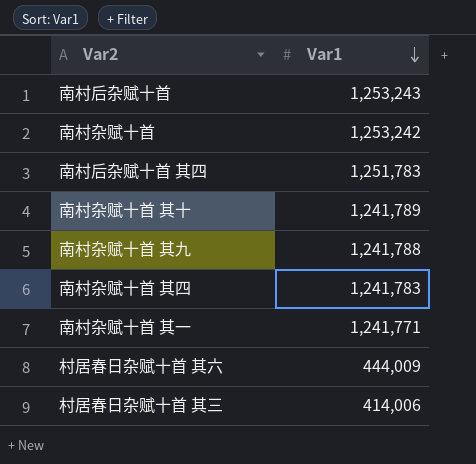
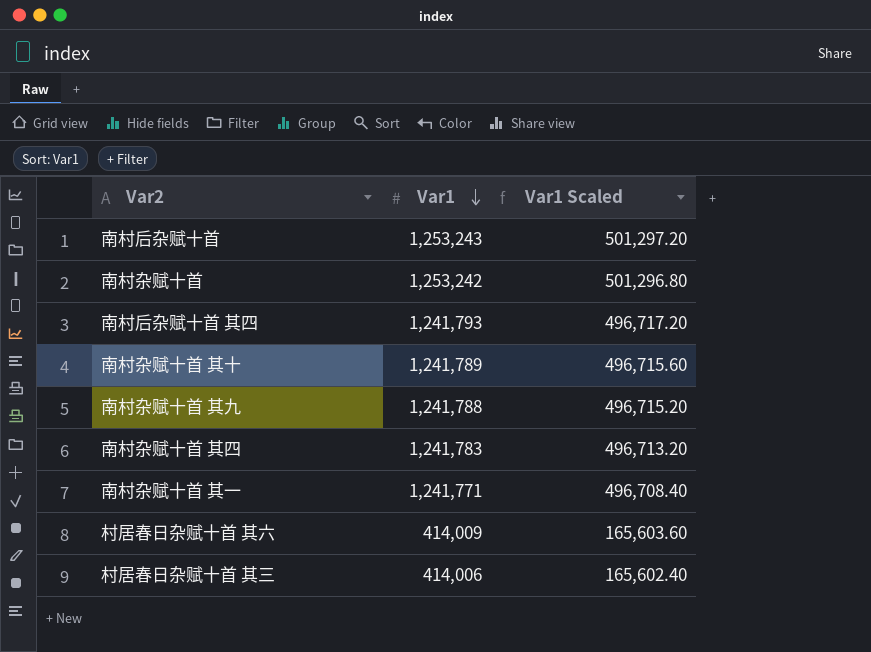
column Var1 Scaled | formula: none -> [Var1] * 0.4
南村后杂赋十首 其四 | Var1: 1,251,783 -> 1,241,793
村居春日杂赋十首 其六 | Var1: 444,009 -> 414,009

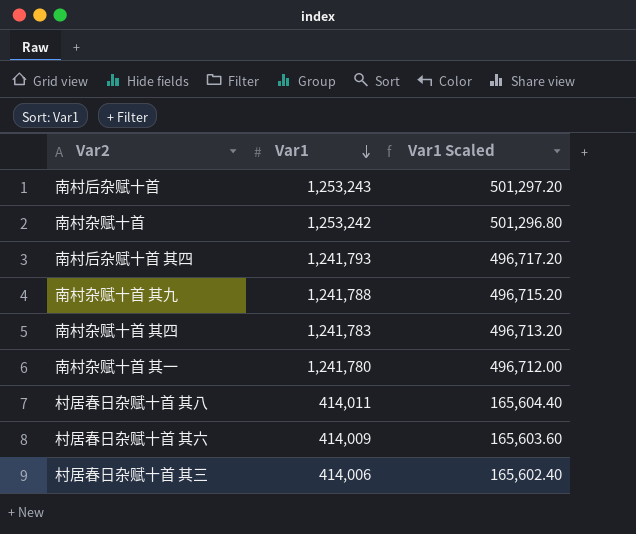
row 南村杂赋十首 其十: 1,241,789 | 496,715.60 -> none
南村杂赋十首 其一 | Var1: 1,241,771 -> 1,241,780
南村杂赋十首 其一 | Var1 Scaled: 496,708.40 -> 496,712.00
row 村居春日杂赋十首 其八: none -> 414,011 | 165,604.40

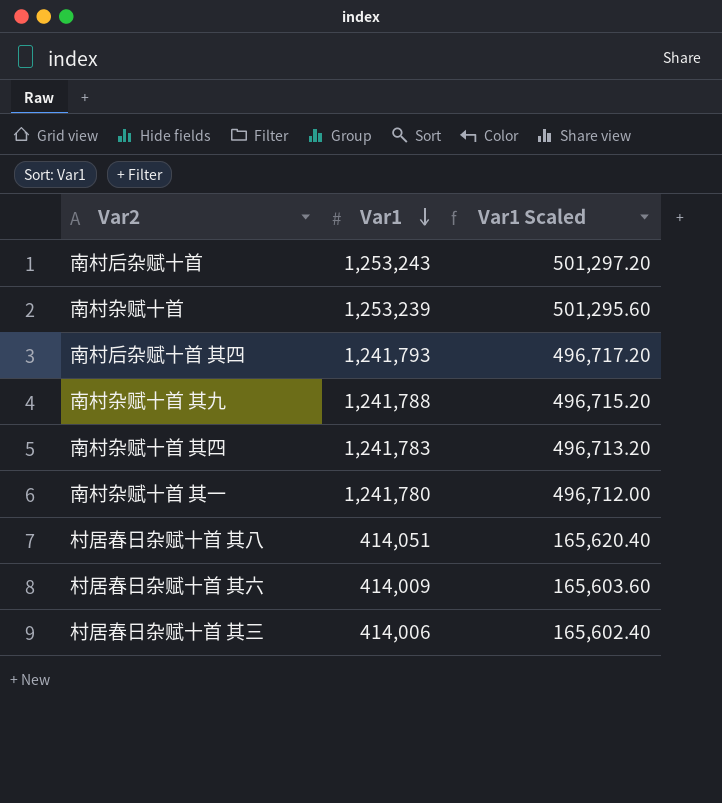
南村杂赋十首 | Var1: 1,253,242 -> 1,253,239
南村杂赋十首 | Var1 Scaled: 501,296.80 -> 501,295.60
村居春日杂赋十首 其八 | Var1: 414,011 -> 414,051
村居春日杂赋十首 其八 | Var1 Scaled: 165,604.40 -> 165,620.40

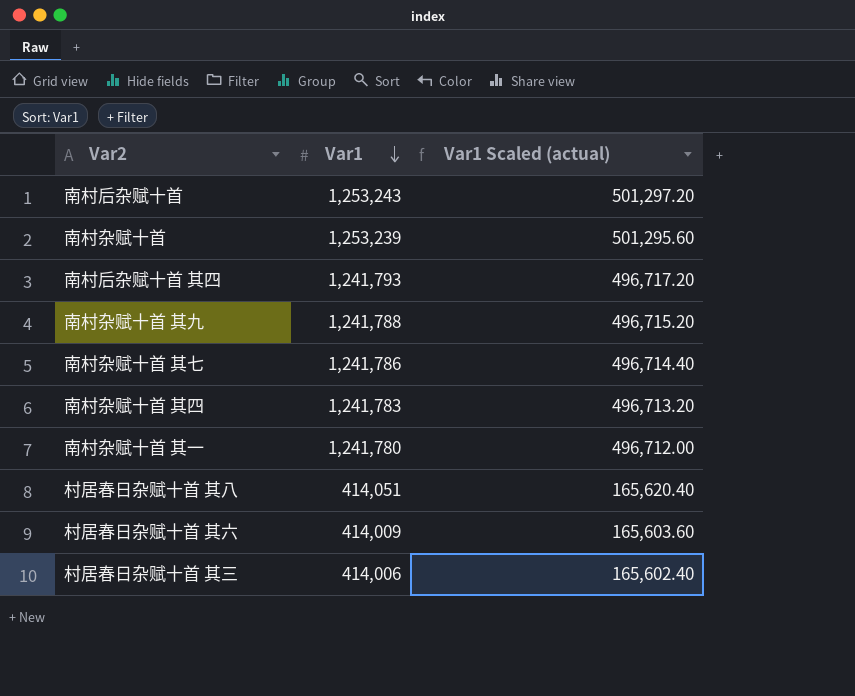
column name: Var1 Scaled -> Var1 Scaled (actual)
row 南村杂赋十首 其七: none -> 1,241,786 | 496,714.40

